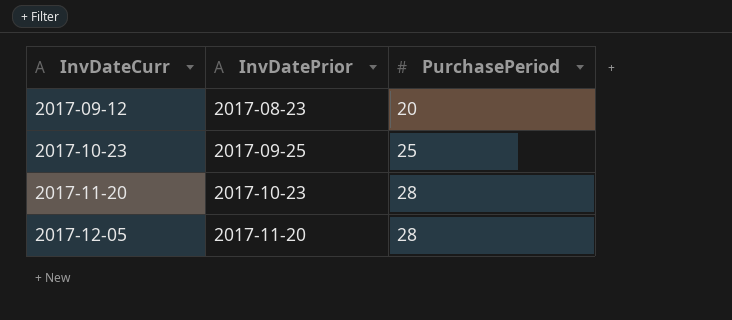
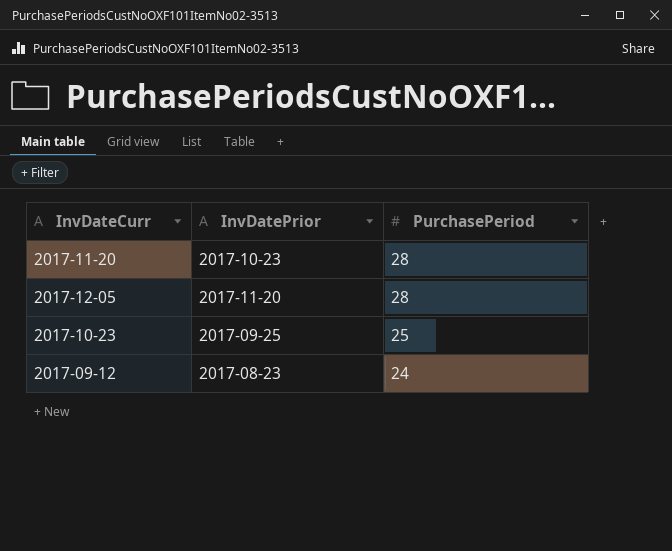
row order: InvDateCurr ascending -> PurchasePeriod descending
2017-09-12 | PurchasePeriod: 20 -> 24

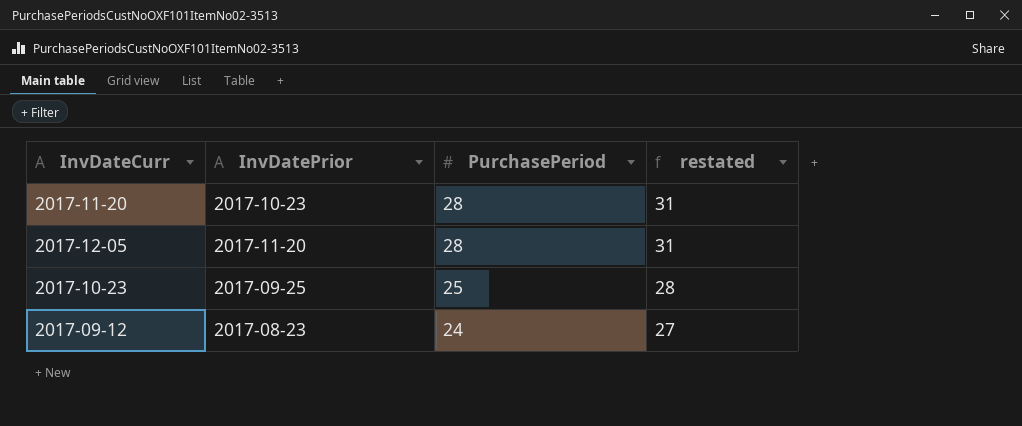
column restated | formula: none -> [PurchasePeriod] + 3

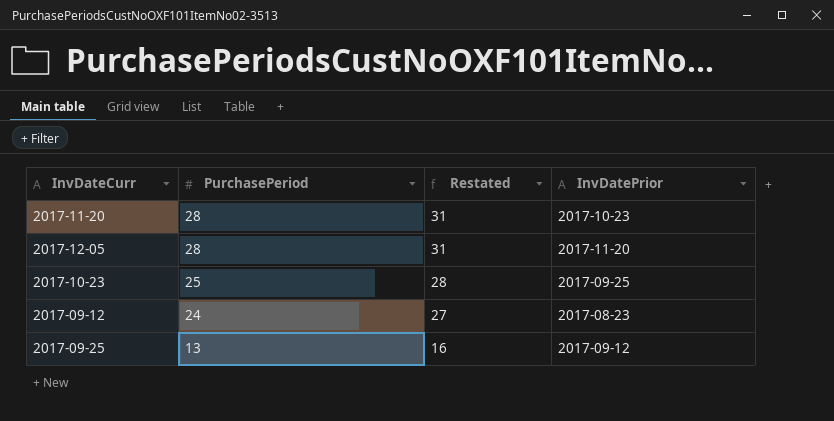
column name: restated -> Restated
column InvDatePrior | position: 2 -> 4
row 2017-09-25: none -> 13 | 16 | 2017-09-12

